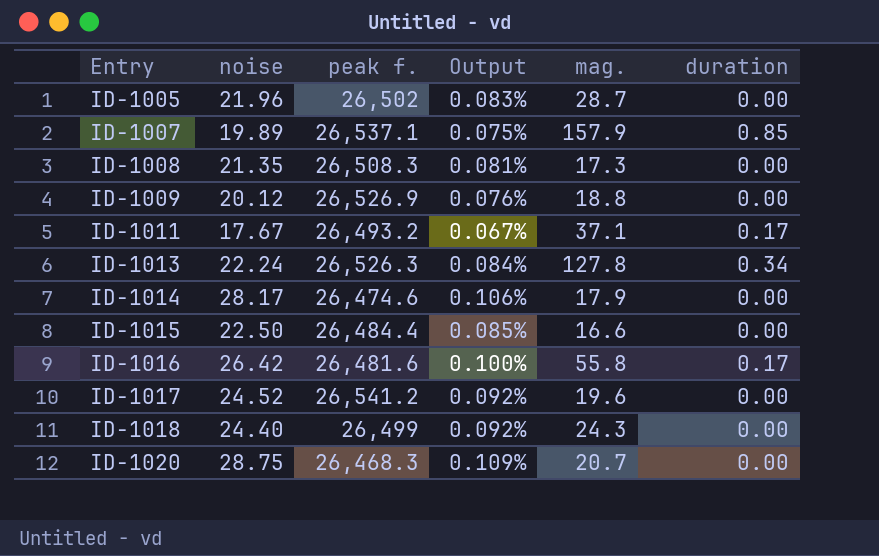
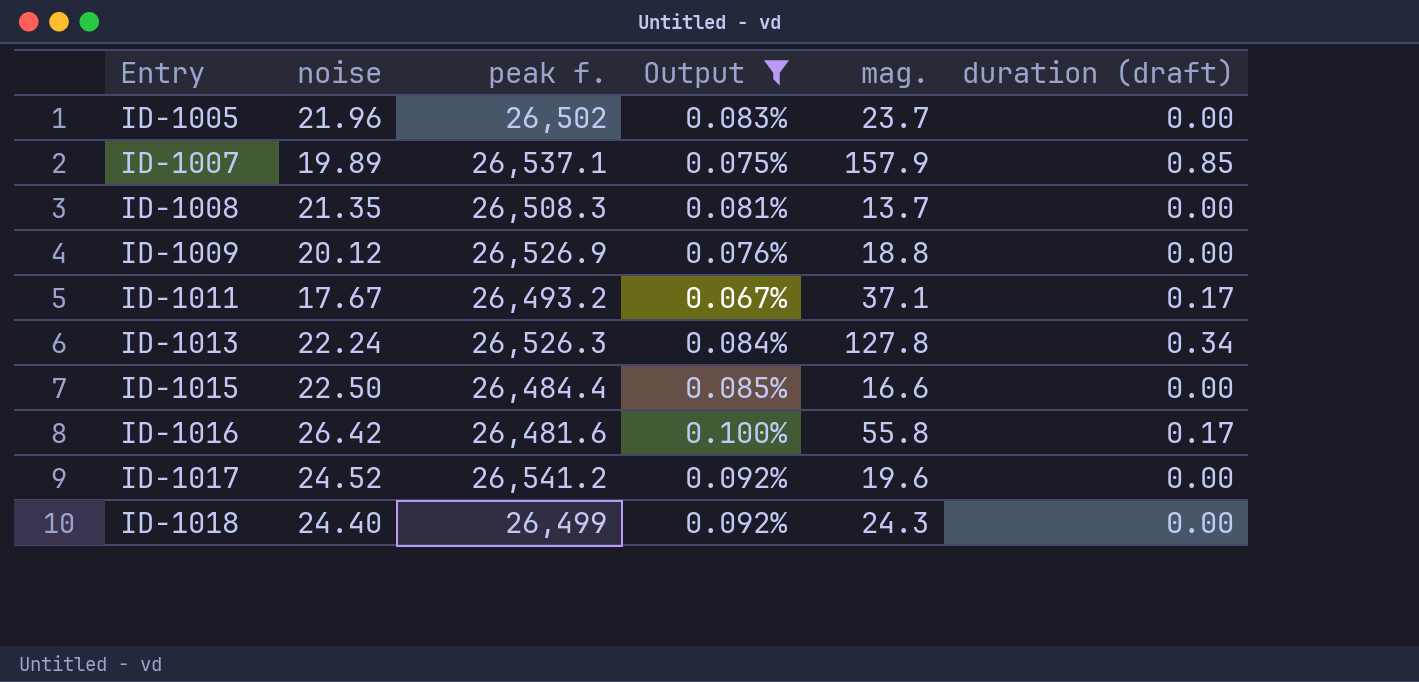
filter: none -> Output <= 0.100%
column name: duration -> duration (draft)
ID-1005 | mag.: 28.7 -> 23.7
ID-1008 | mag.: 17.3 -> 13.7

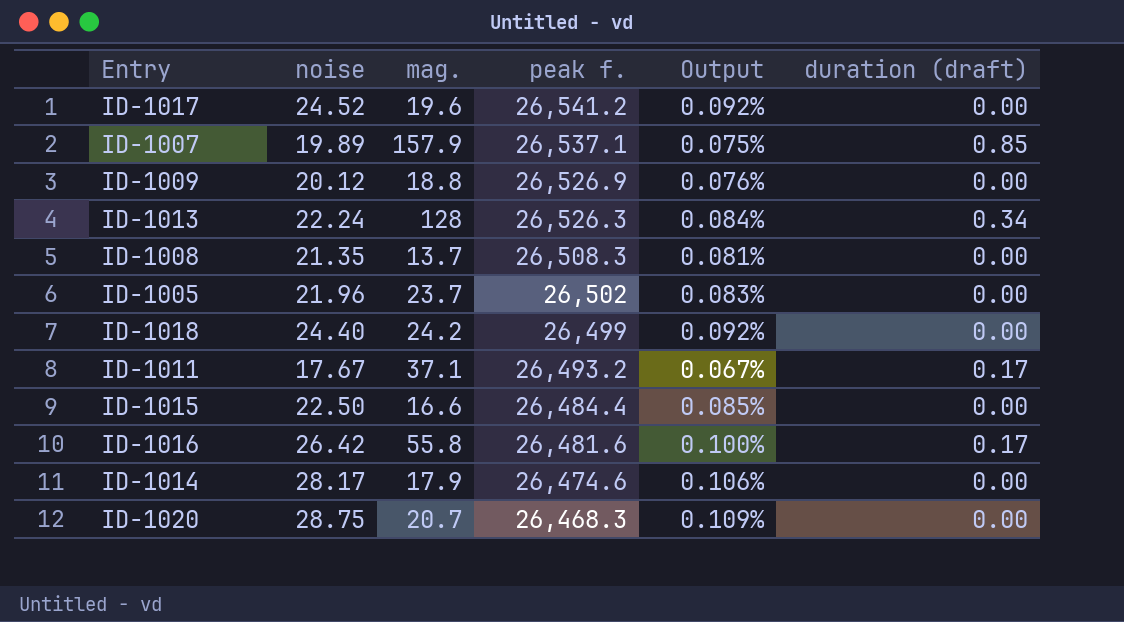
filter: Output <= 0.100% -> none
row order: Entry ascending -> peak f. descending
column mag. | position: 5 -> 3
ID-1013 | mag.: 127.8 -> 128
ID-1018 | mag.: 24.3 -> 24.2

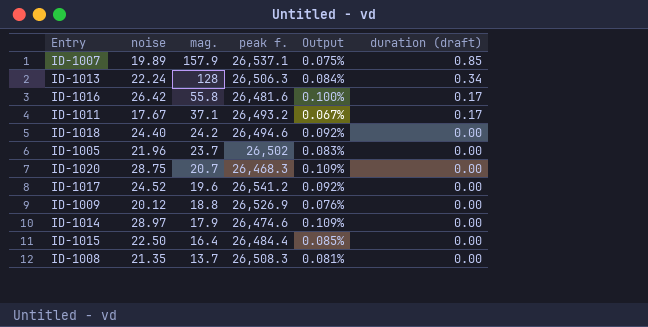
row order: peak f. descending -> mag. descending
ID-1013 | peak f.: 26,526.3 -> 26,506.3
ID-1018 | peak f.: 26,499 -> 26,494.6
ID-1014 | noise: 28.17 -> 28.97
ID-1014 | Output: 0.106% -> 0.109%
ID-1015 | mag.: 16.6 -> 16.4

